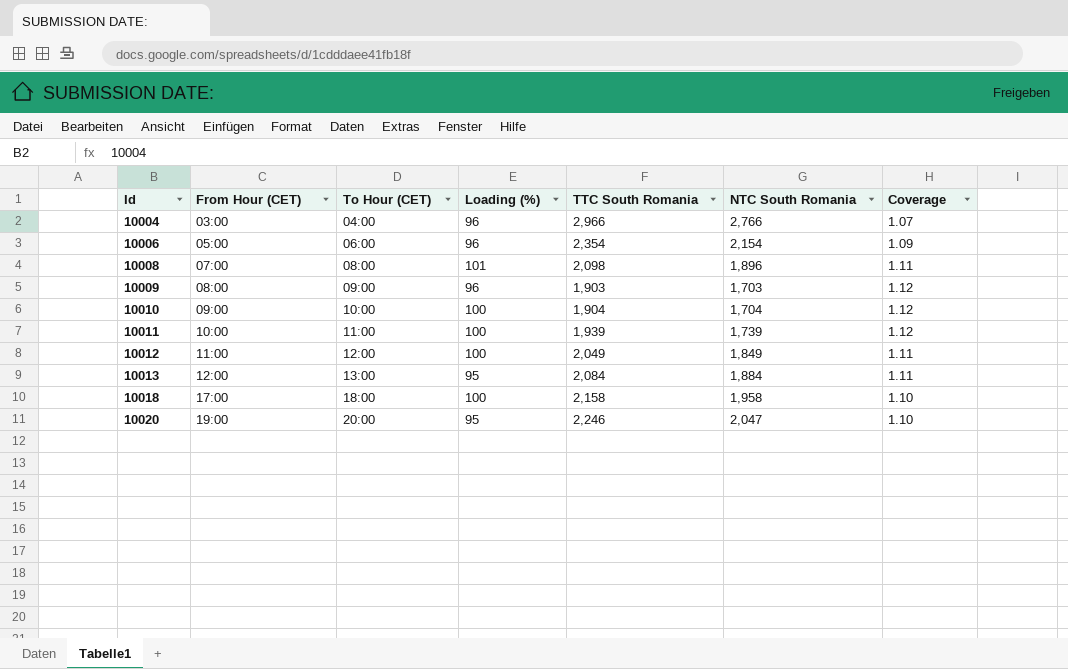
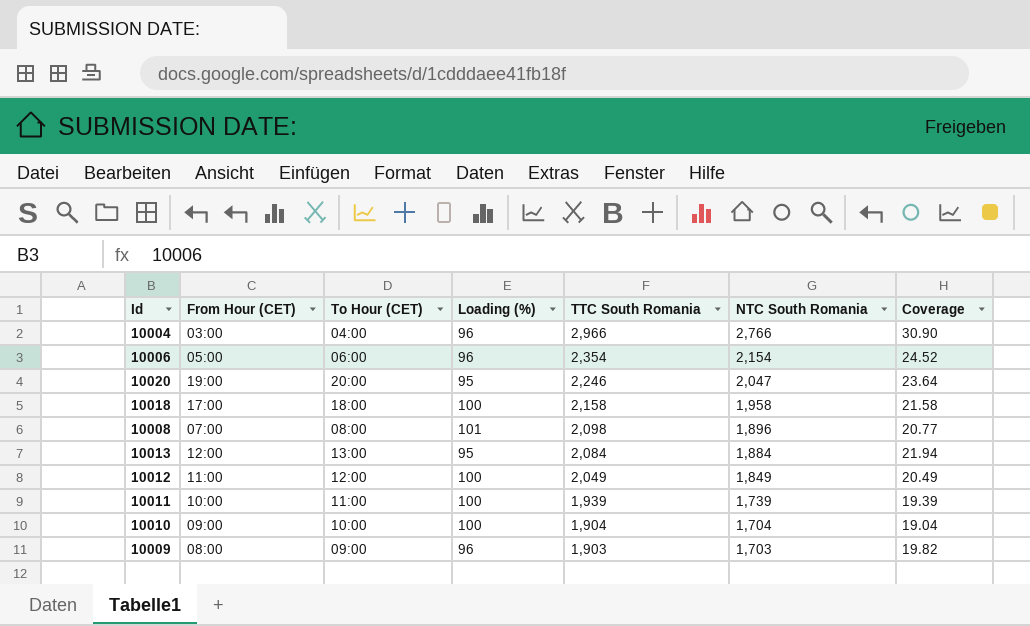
row order: Id ascending -> TTC South Romania descending
column Coverage | formula: [TTC South Romania] / [NTC South Romania] -> [TTC South Romania] / [Loading (%)]

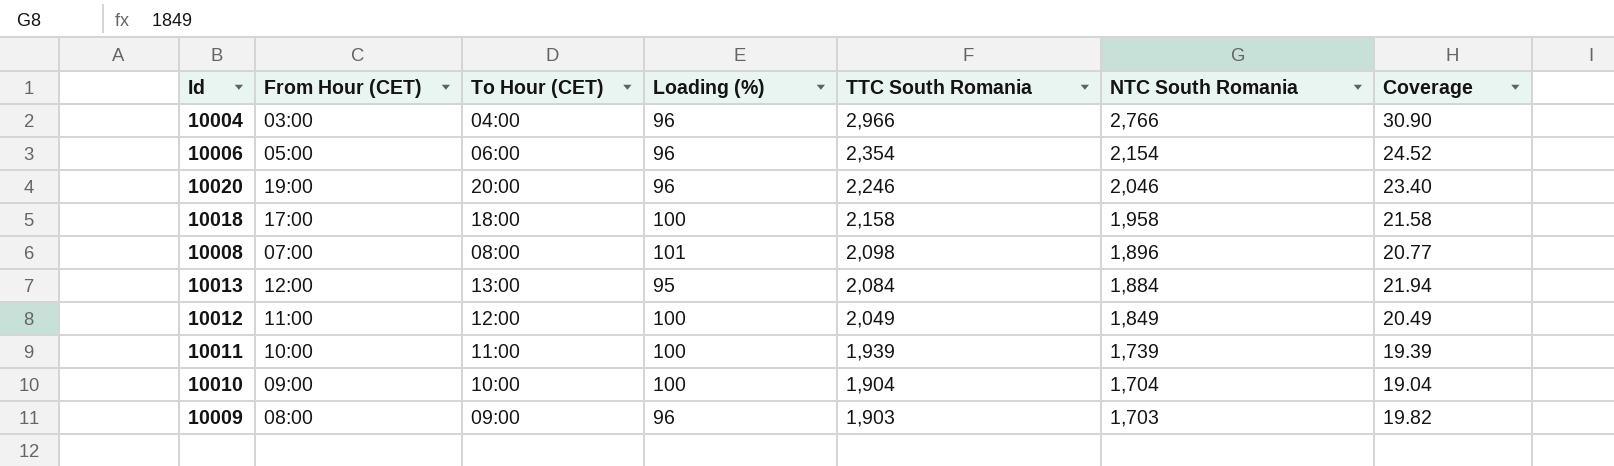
10020 | Loading (%): 95 -> 96
10020 | NTC South Romania: 2,047 -> 2,046
10020 | Coverage: 23.64 -> 23.40

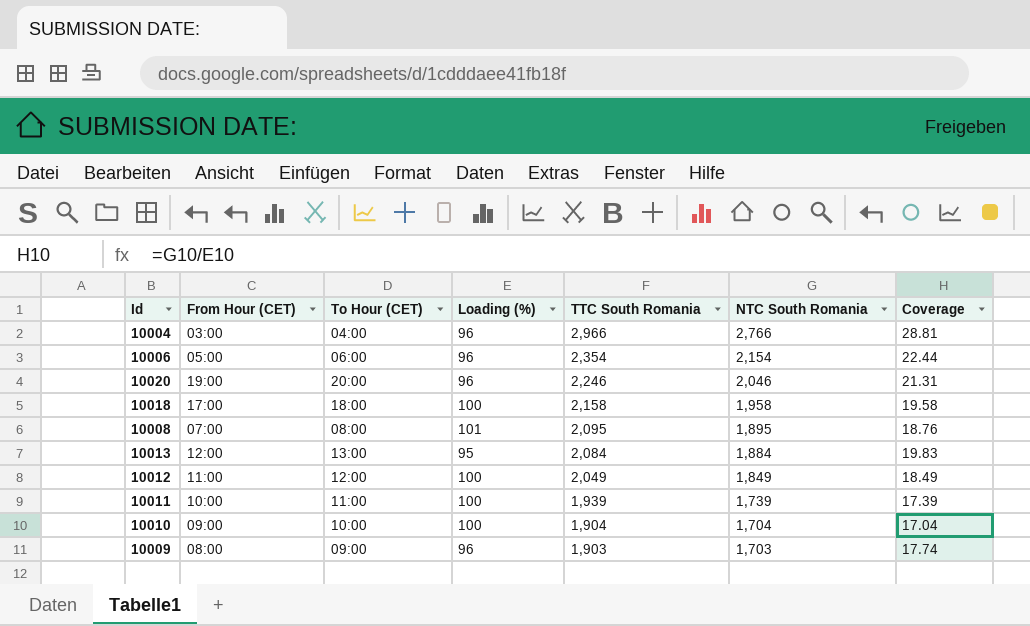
column Coverage | formula: [TTC South Romania] / [Loading (%)] -> [NTC South Romania] / [Loading (%)]
10008 | TTC South Romania: 2,098 -> 2,095
10008 | NTC South Romania: 1,896 -> 1,895

